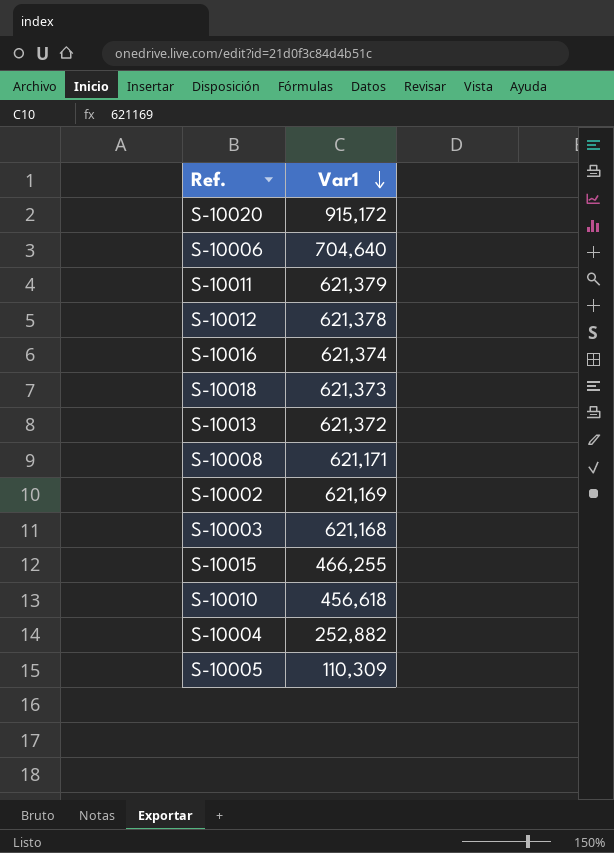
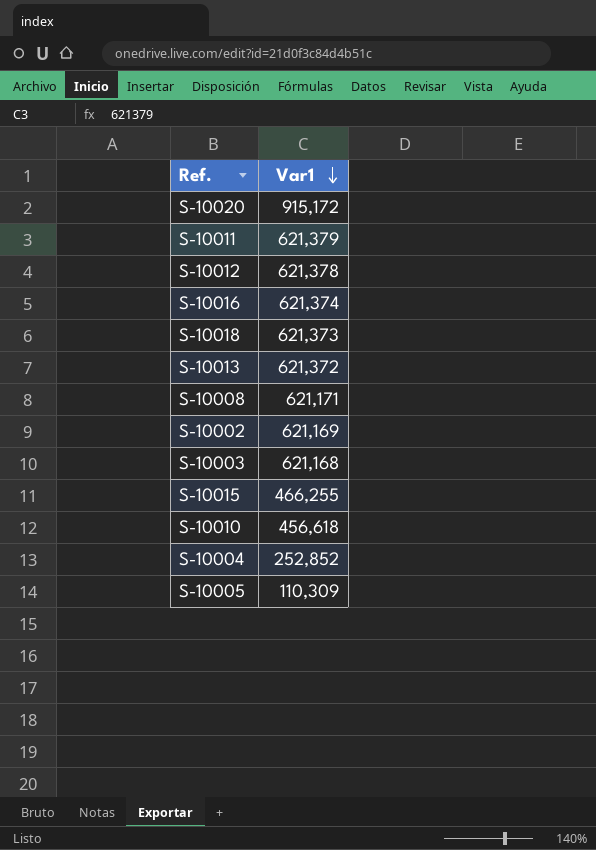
row S-10006: 704,640 -> none
S-10004 | Var1: 252,882 -> 252,852

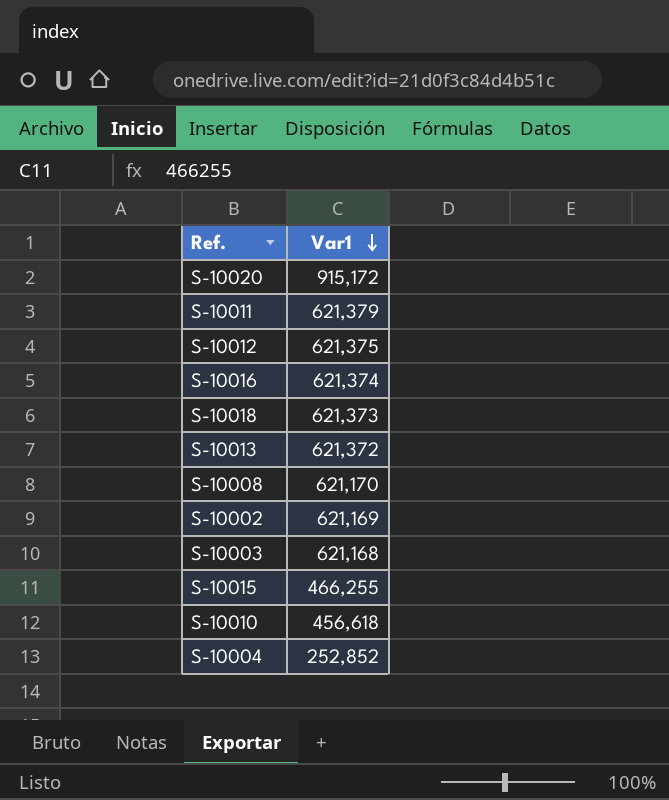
row S-10005: 110,309 -> none
S-10012 | Var1: 621,378 -> 621,375
S-10008 | Var1: 621,171 -> 621,170

